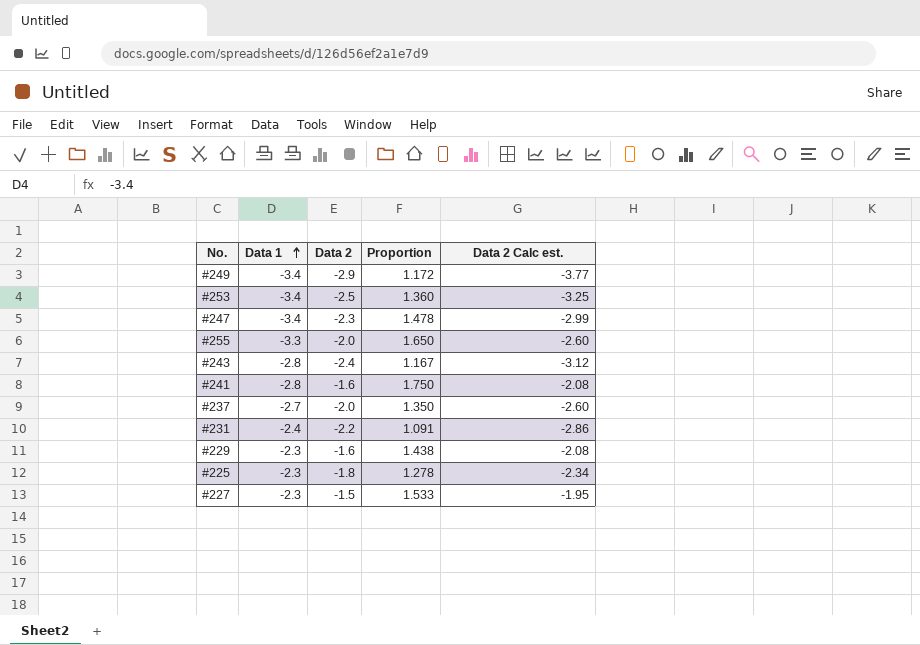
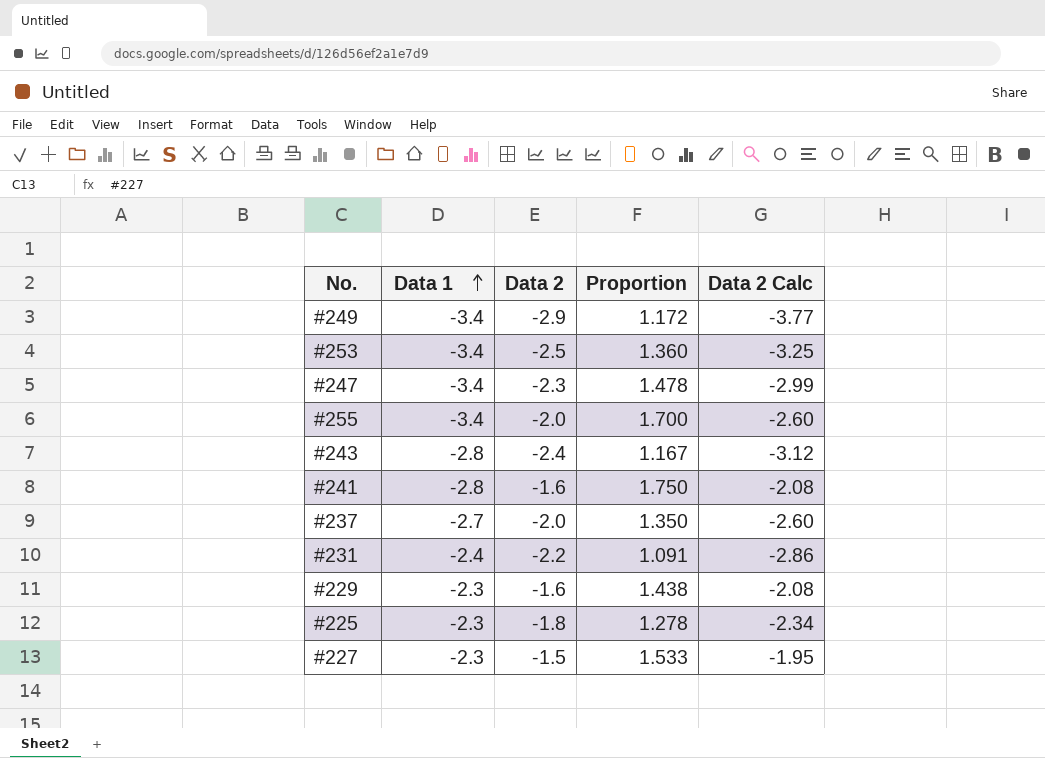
column name: Data 2 Calc est. -> Data 2 Calc
#255 | Data 1: -3.3 -> -3.4
#255 | Proportion: 1.650 -> 1.700

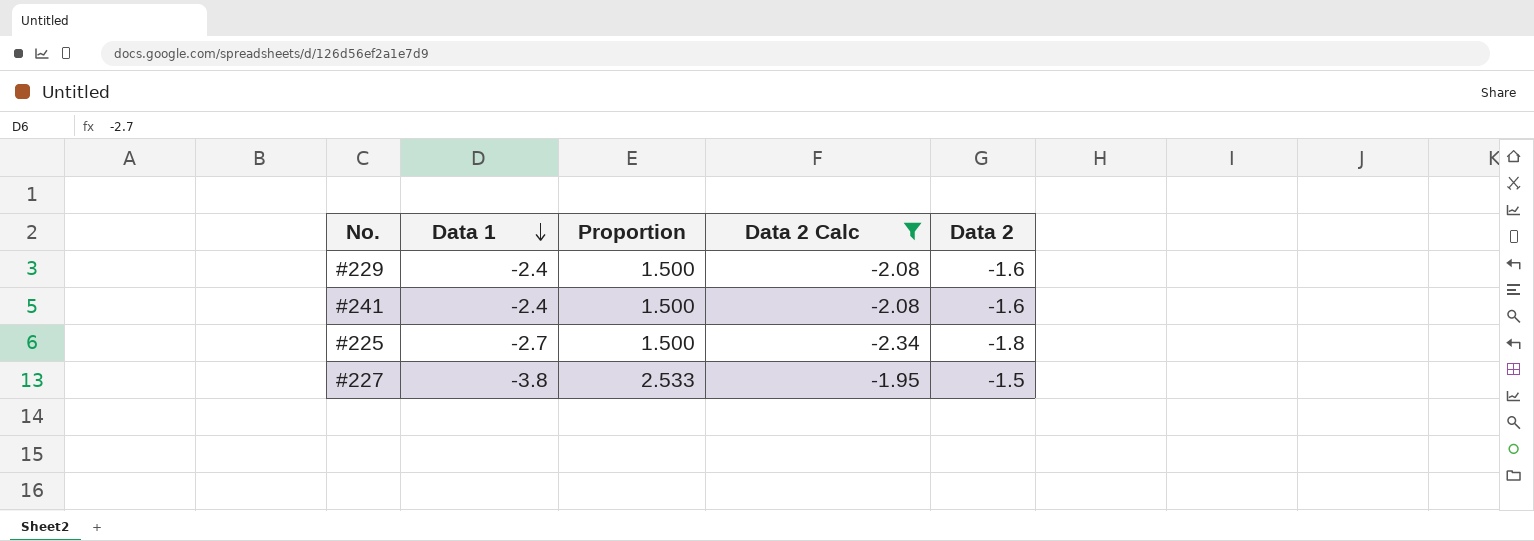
filter: none -> Data 2 Calc >= -2.34
row order: Data 1 ascending -> Data 1 descending
column Data 2 | position: 3 -> 5
#229 | Data 1: -2.3 -> -2.4
#229 | Proportion: 1.438 -> 1.500
#241 | Data 1: -2.8 -> -2.4
#241 | Proportion: 1.750 -> 1.500
#225 | Data 1: -2.3 -> -2.7
#225 | Proportion: 1.278 -> 1.500
#227 | Data 1: -2.3 -> -3.8
#227 | Proportion: 1.533 -> 2.533

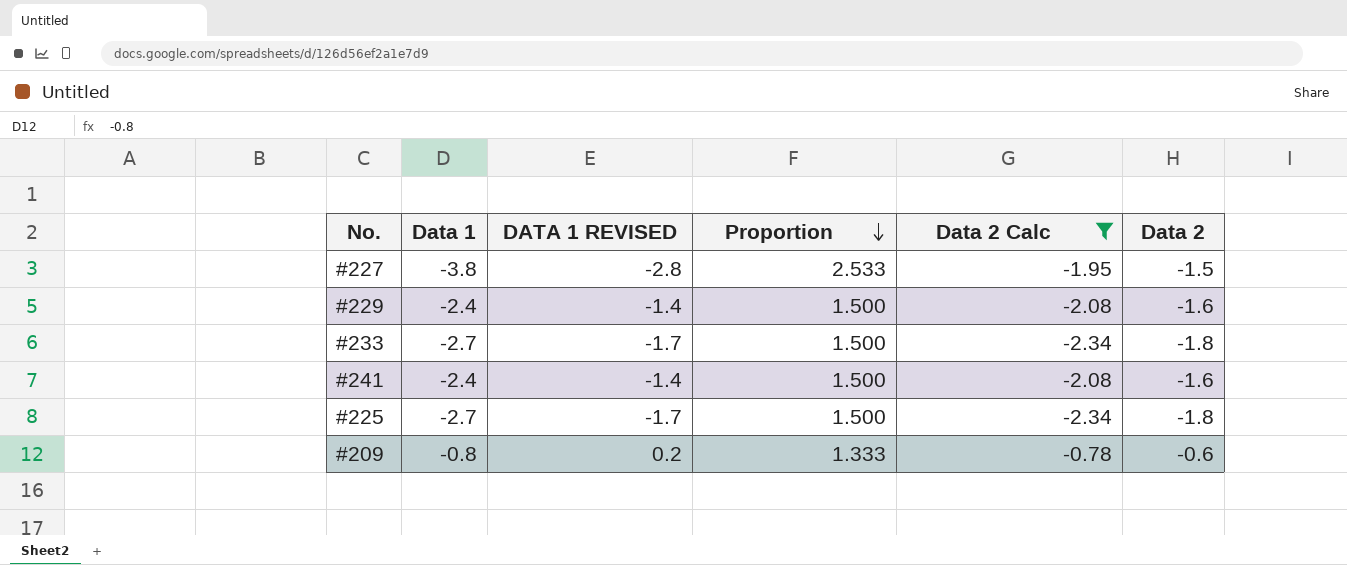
row order: Data 1 descending -> Proportion descending
column DATA 1 REVISED | formula: none -> [Data 1] + 1
row #233: none -> -2.7 | -1.7 | 1.500 | -2.34 | -1.8
row #209: none -> -0.8 | 0.2 | 1.333 | -0.78 | -0.6

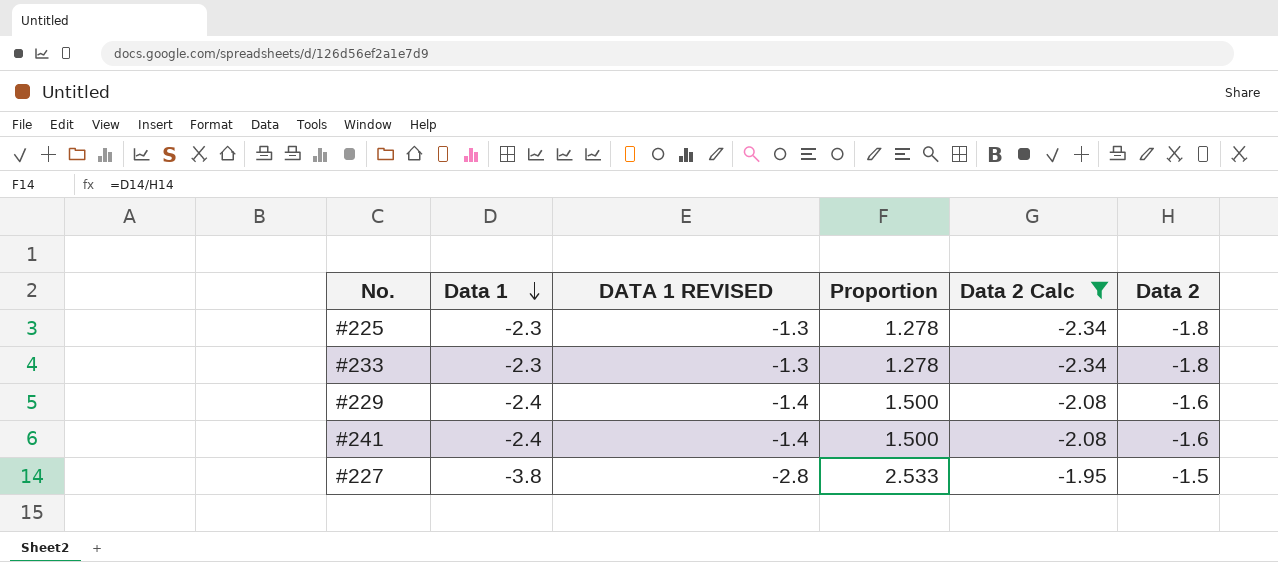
row order: Proportion descending -> Data 1 descending
row #209: -0.8 | 0.2 | 1.333 | -0.78 | -0.6 -> none
#225 | Data 1: -2.7 -> -2.3
#225 | DATA 1 REVISED: -1.7 -> -1.3
#225 | Proportion: 1.500 -> 1.278
#233 | Data 1: -2.7 -> -2.3
#233 | DATA 1 REVISED: -1.7 -> -1.3
#233 | Proportion: 1.500 -> 1.278

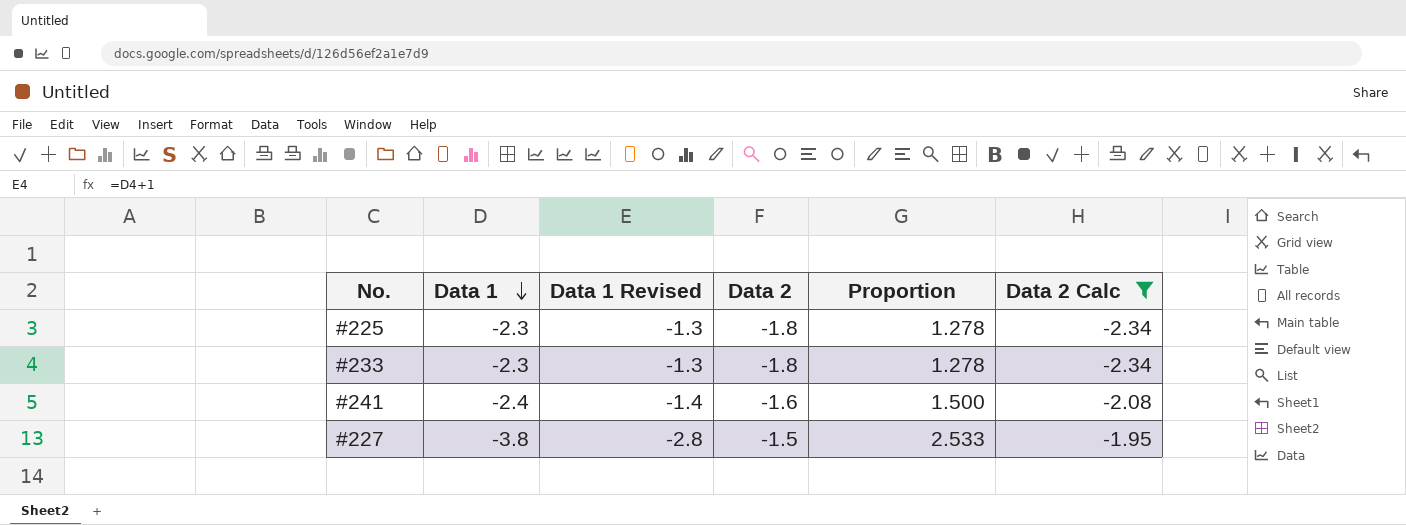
column name: DATA 1 REVISED -> Data 1 Revised
column Data 2 | position: 6 -> 4
row #229: -2.4 | -1.4 | 1.500 | -2.08 | -1.6 -> none

